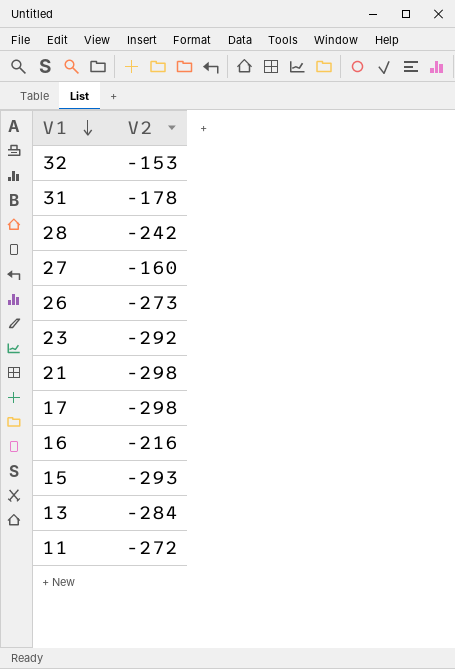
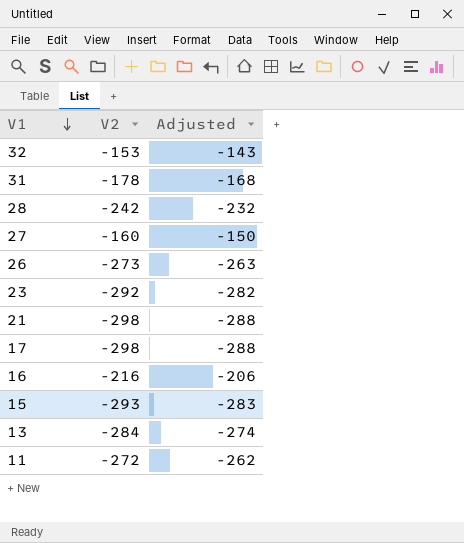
column Adjusted | formula: none -> [V2] + 10

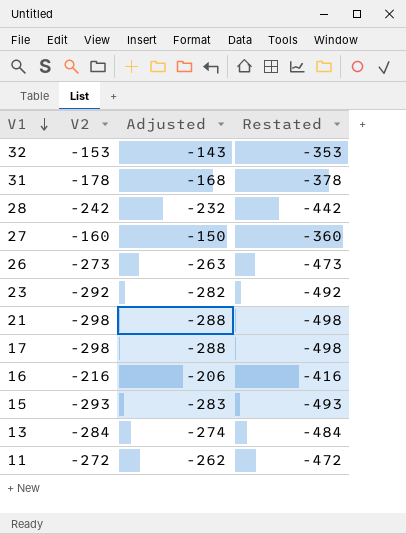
column Restated | formula: none -> [V2] - 200

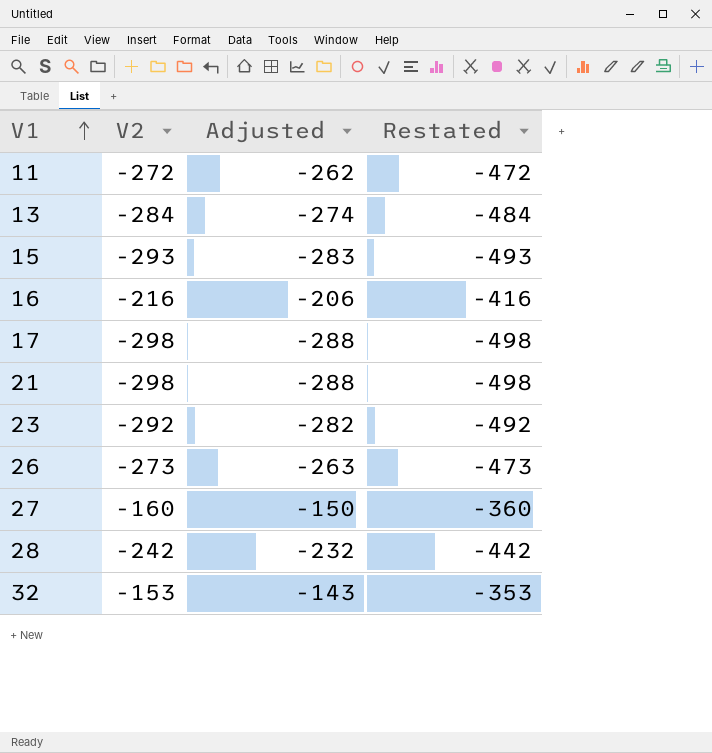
row order: V1 descending -> V1 ascending
row 31: -178 | -168 | -378 -> none

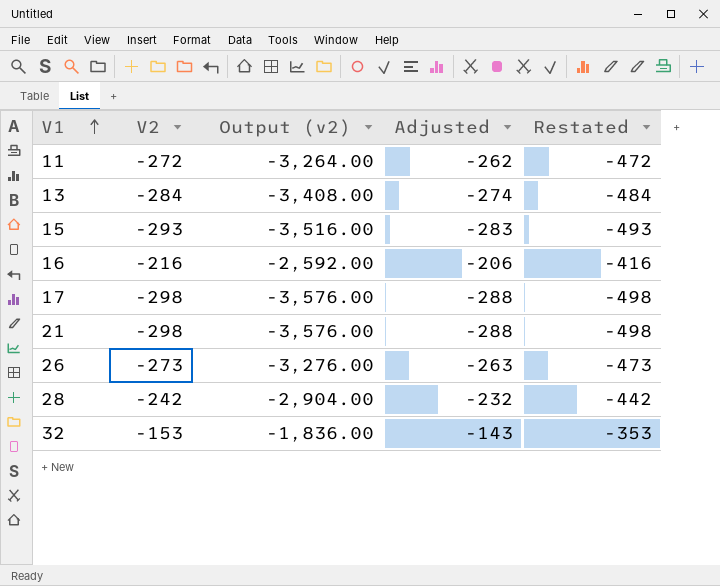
column Output (v2) | formula: none -> [V2] * 12
row 23: -292 | -282 | -492 -> none
row 27: -160 | -150 | -360 -> none

